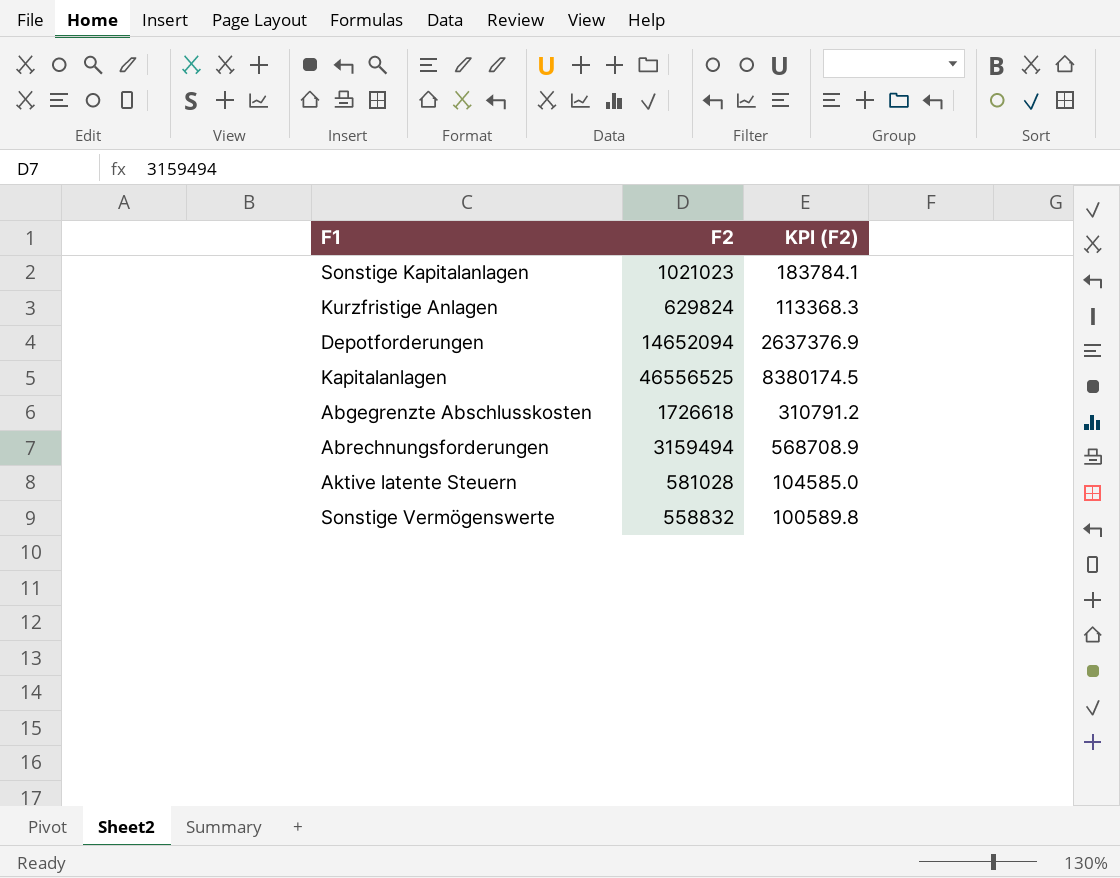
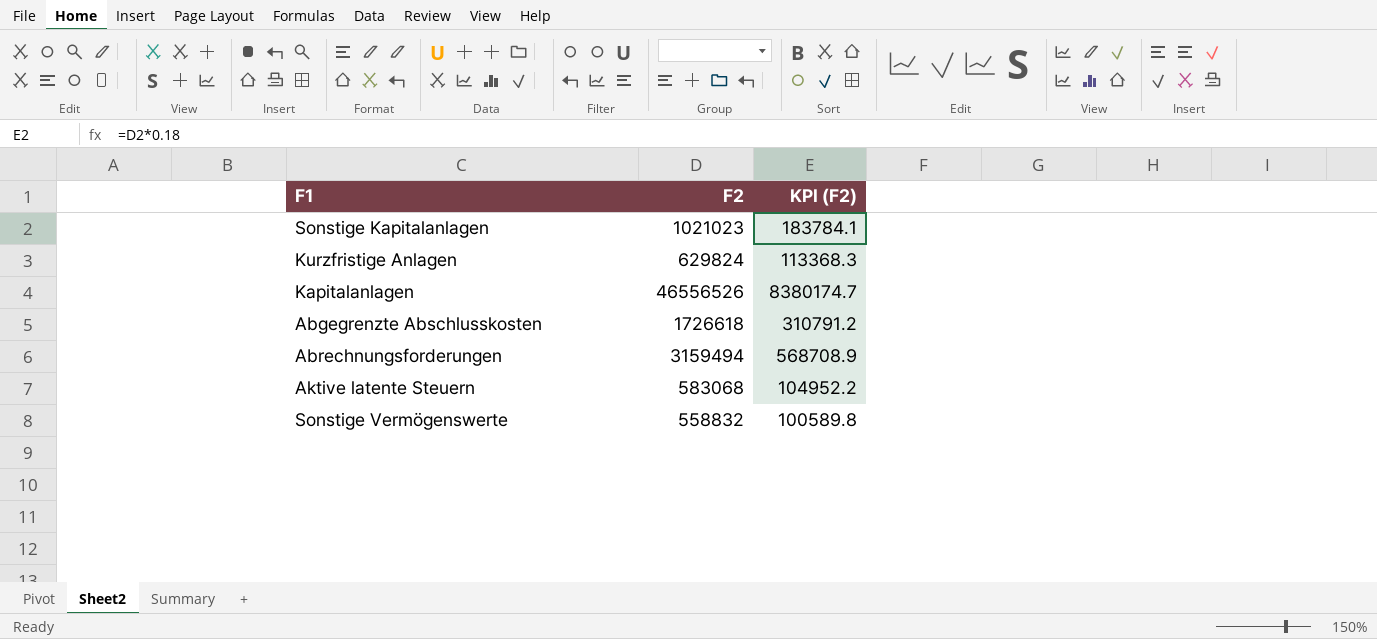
row Depotforderungen: 14652094 | 2637376.9 -> none
Kapitalanlagen | F2: 46556525 -> 46556526
Kapitalanlagen | KPI (F2): 8380174.5 -> 8380174.7
Aktive latente Steuern | F2: 581028 -> 583068
Aktive latente Steuern | KPI (F2): 104585.0 -> 104952.2

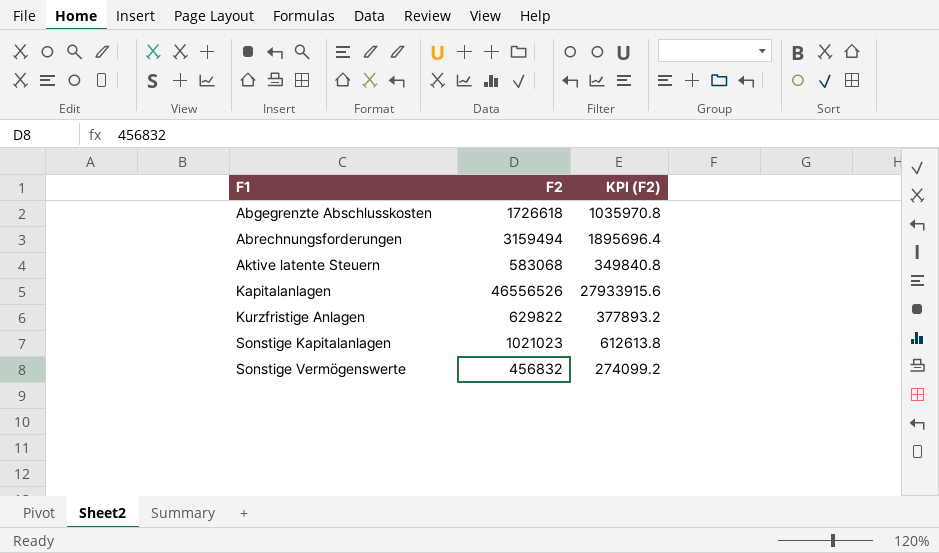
row order: none -> F1 ascending
column KPI (F2) | formula: [F2] * 0.18 -> [F2] * 0.6
Kurzfristige Anlagen | F2: 629824 -> 629822
Sonstige Vermögenswerte | F2: 558832 -> 456832

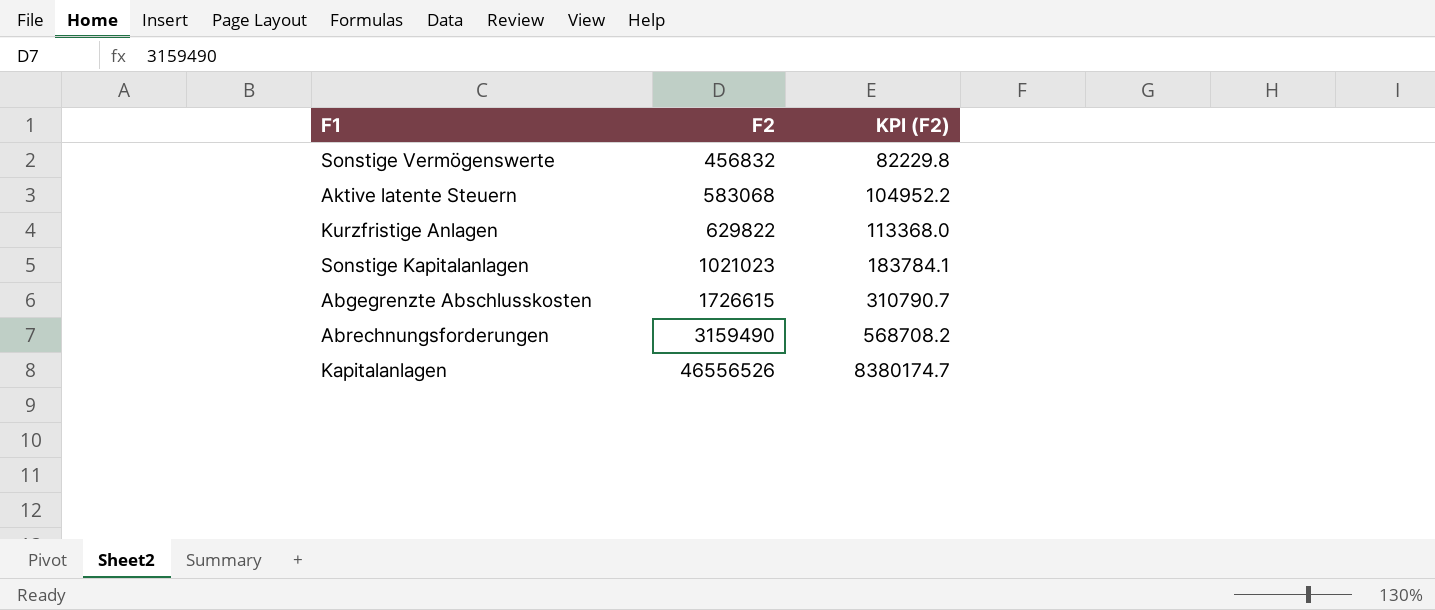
row order: F1 ascending -> F2 ascending
column KPI (F2) | formula: [F2] * 0.6 -> [F2] * 0.18
Abgegrenzte Abschlusskosten | F2: 1726618 -> 1726615
Abrechnungsforderungen | F2: 3159494 -> 3159490

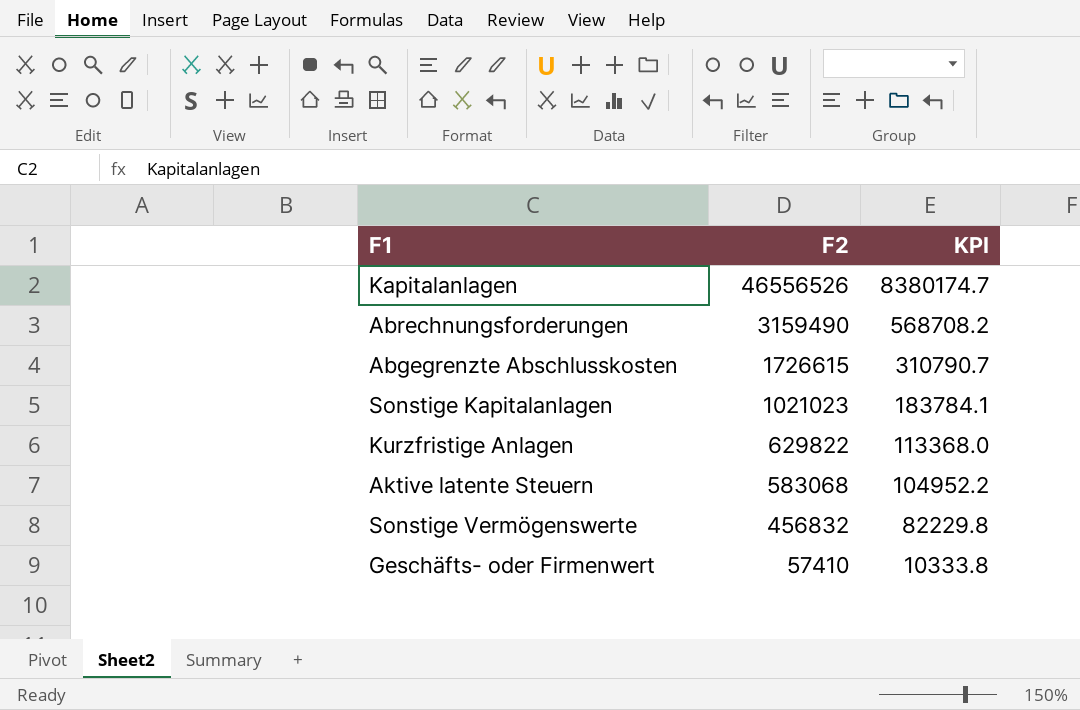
row order: F2 ascending -> F2 descending
column name: KPI (F2) -> KPI
row Geschäfts- oder Firmenwert: none -> 57410 | 10333.8

